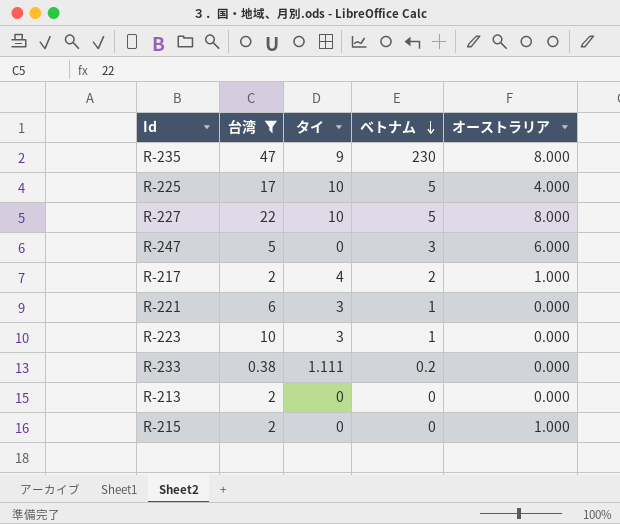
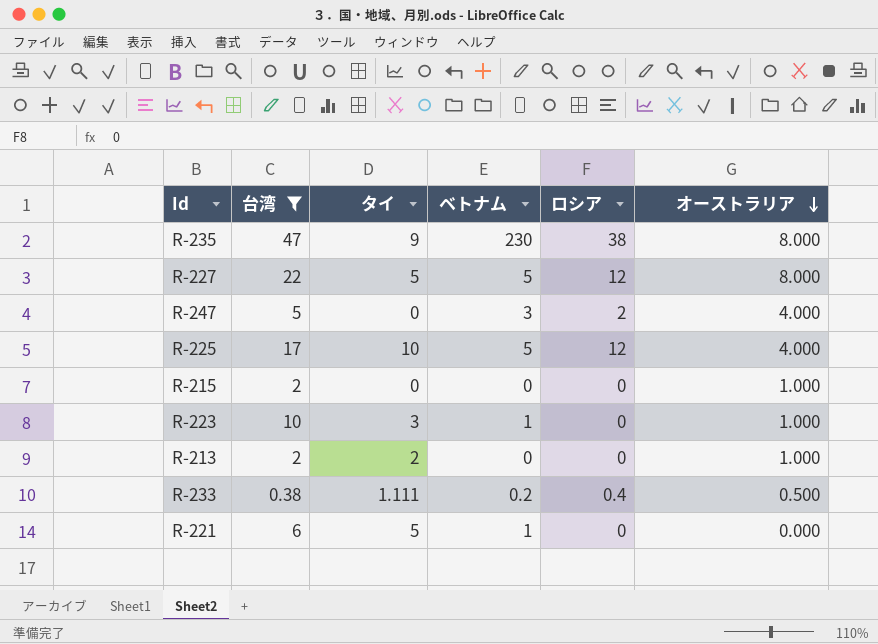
row order: ベトナム descending -> オーストラリア descending
column ロシア | position: none -> 5
row R-217: 2 | 4 | 2 | 1.000 -> none
R-227 | タイ: 10 -> 5
R-247 | オーストラリア: 6.000 -> 4.000
R-223 | オーストラリア: 0.000 -> 1.000
R-213 | タイ: 0 -> 2
R-213 | オーストラリア: 0.000 -> 1.000
R-233 | オーストラリア: 0.000 -> 0.500
R-221 | タイ: 3 -> 5

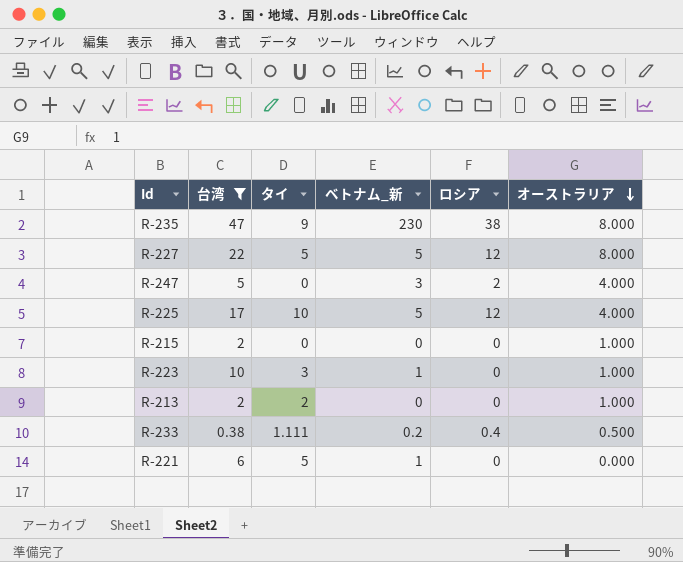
column name: ベトナム -> ベトナム_新

